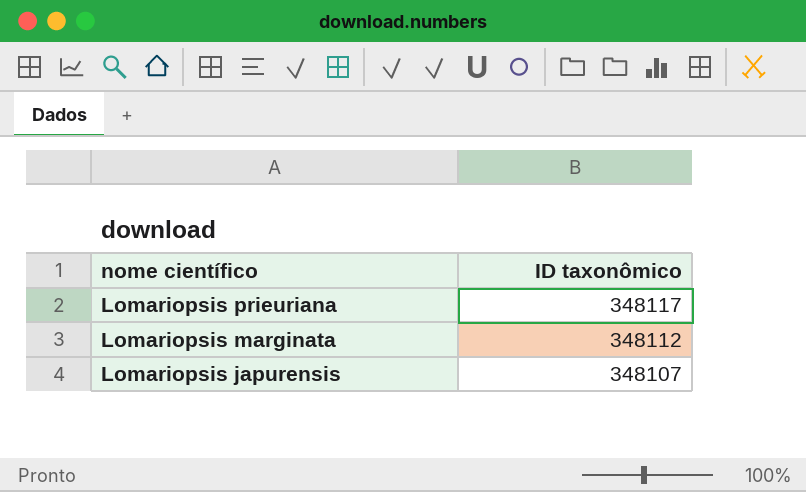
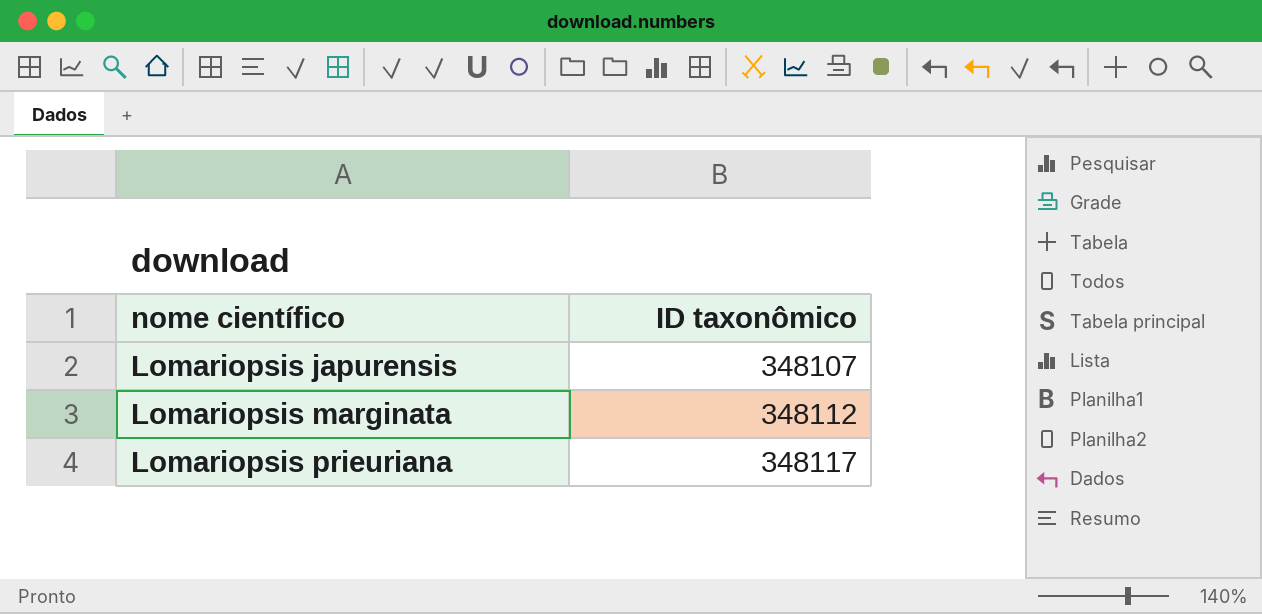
row order: nome científico descending -> nome científico ascending

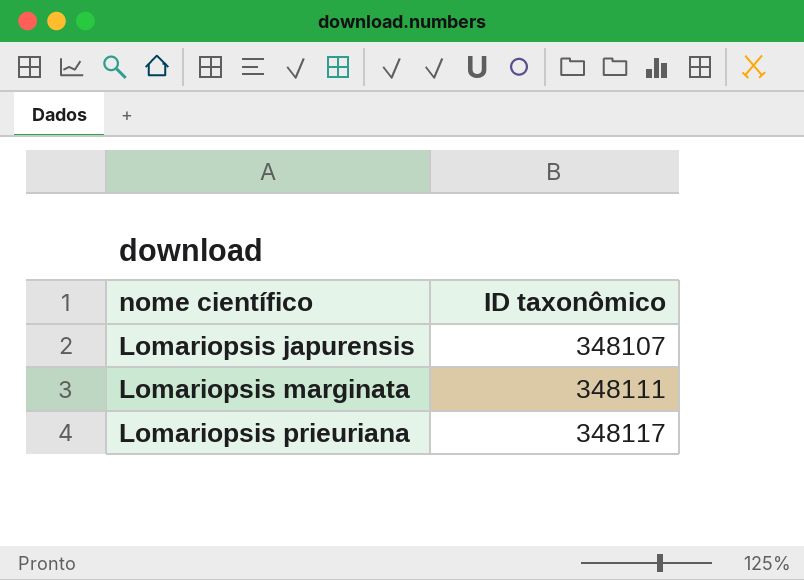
Lomariopsis marginata | ID taxonômico: 348112 -> 348111

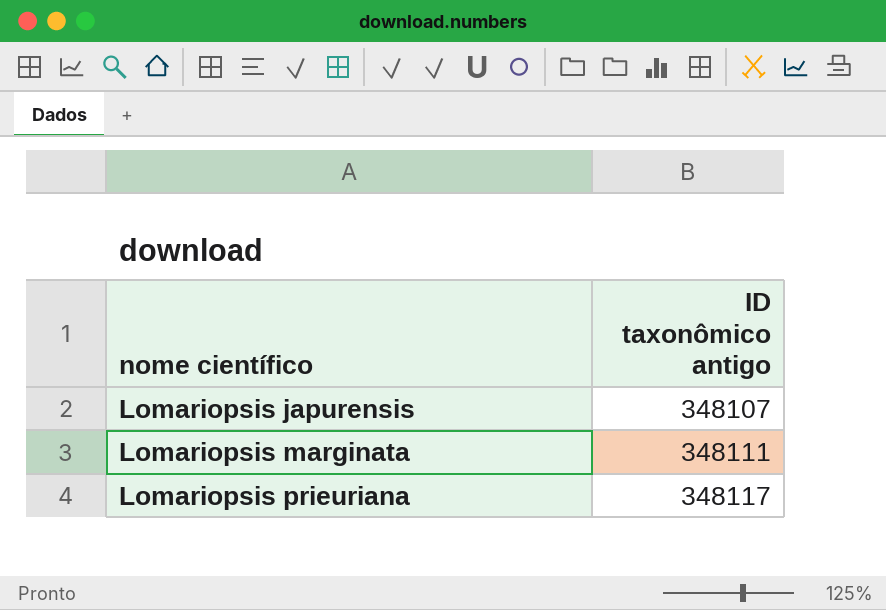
column name: ID taxonômico -> ID taxonômico antigo

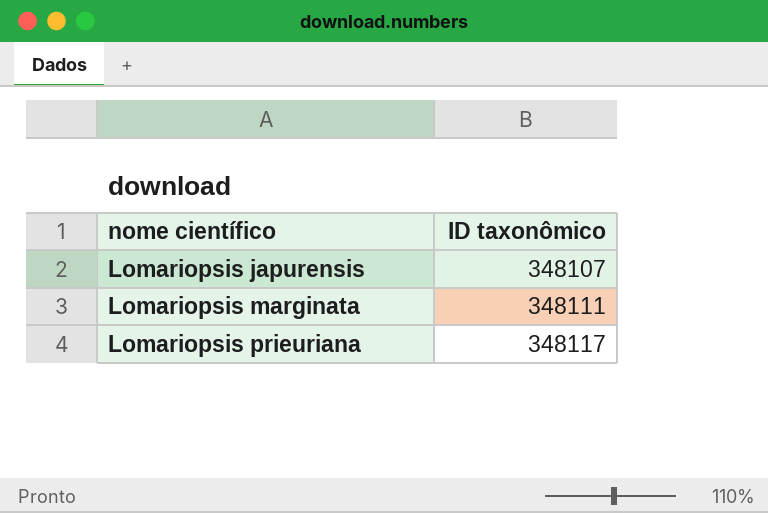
column name: ID taxonômico antigo -> ID taxonômico

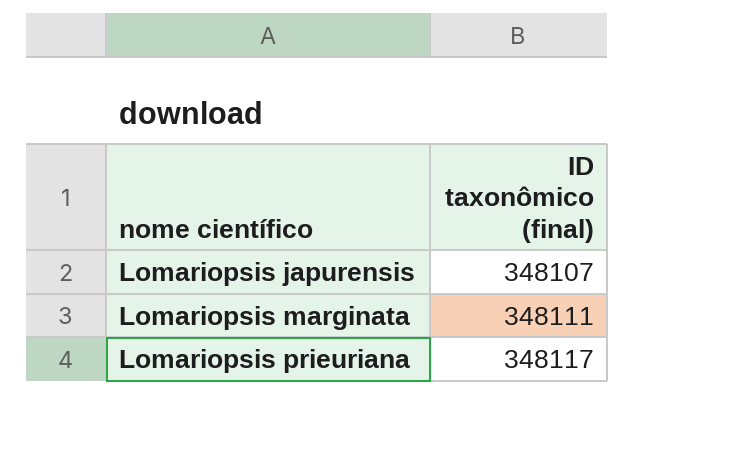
column name: ID taxonômico -> ID taxonômico (final)

